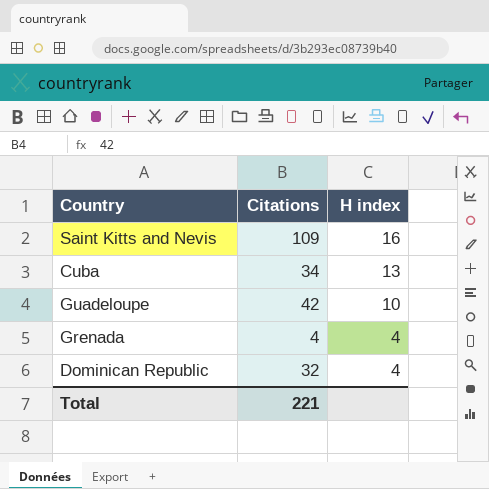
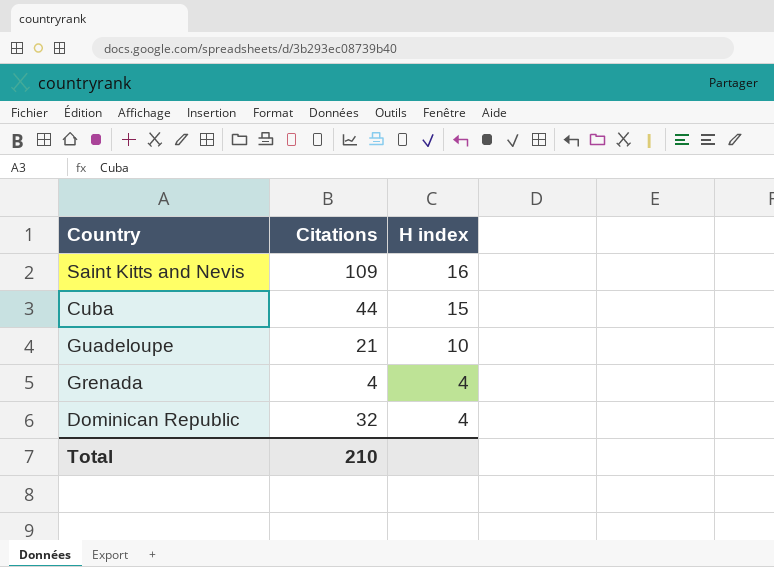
Cuba | Citations: 34 -> 44
Cuba | H index: 13 -> 15
Guadeloupe | Citations: 42 -> 21
Total | Citations: 221 -> 210

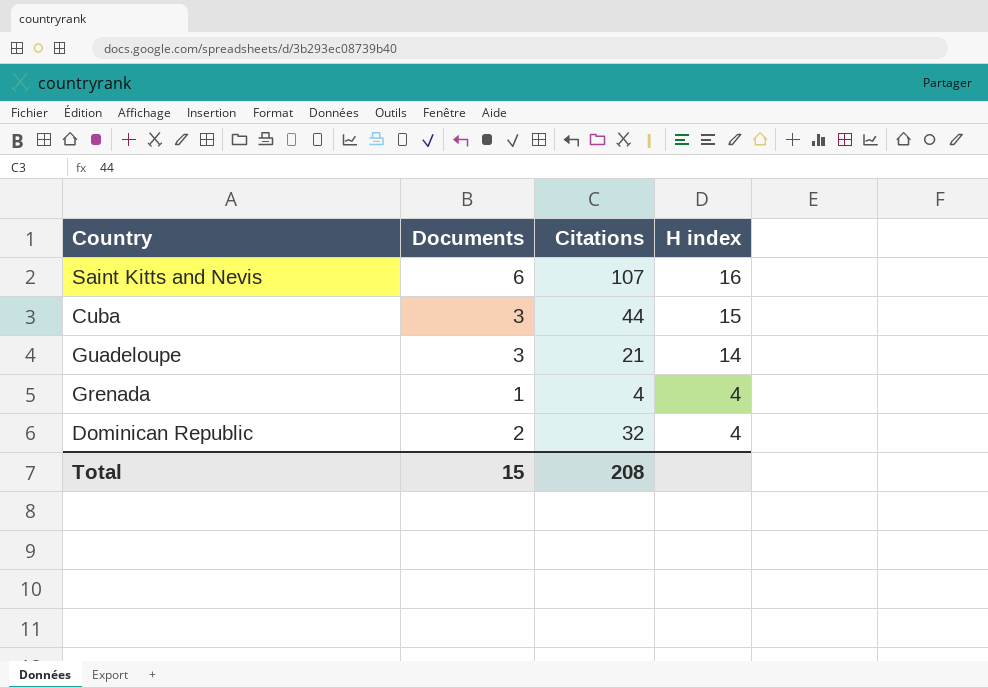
column Documents | position: none -> 2
Saint Kitts and Nevis | Citations: 109 -> 107
Guadeloupe | H index: 10 -> 14
Total | Citations: 210 -> 208

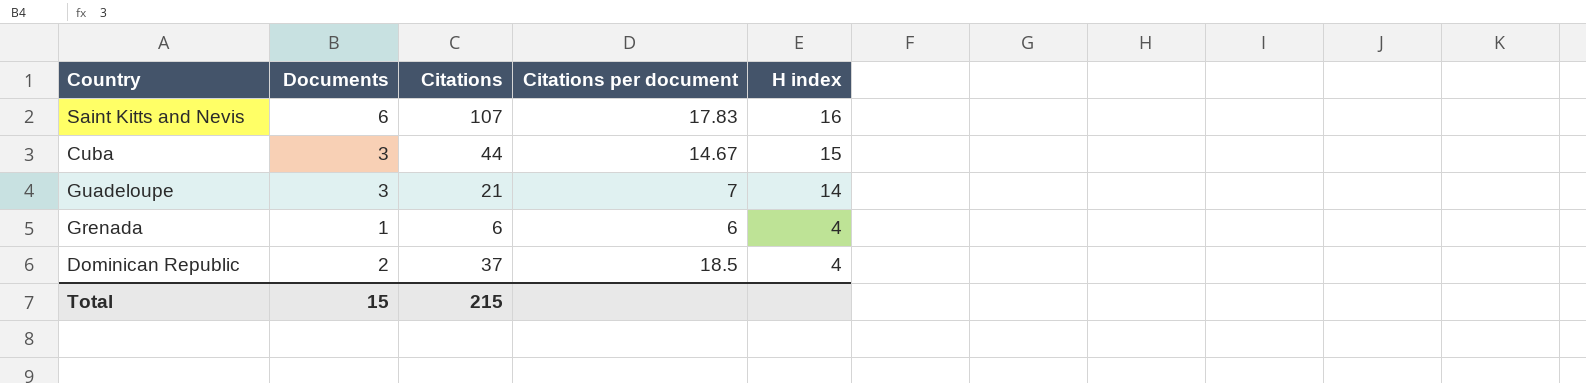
column Citations per document | formula: none -> [Citations] / [Documents]
Grenada | Citations: 4 -> 6
Dominican Republic | Citations: 32 -> 37
Total | Citations: 208 -> 215

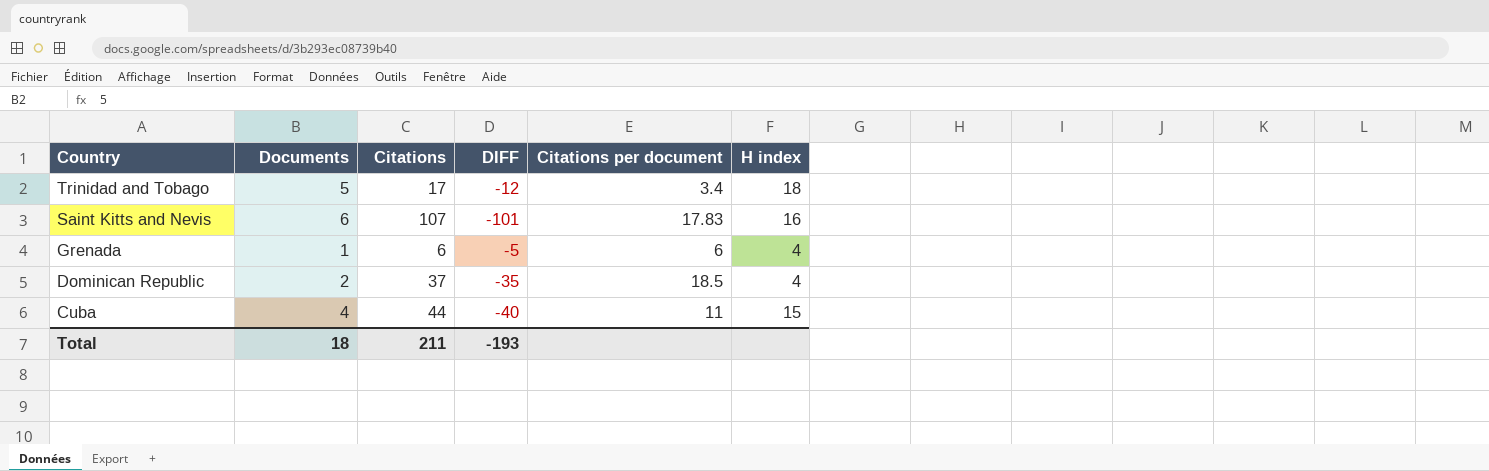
row order: H index descending -> Country descending
column DIFF | formula: none -> [Documents] - [Citations]
row Guadeloupe: 3 | 21 | 7 | 14 -> none
row Trinidad and Tobago: none -> 5 | 17 | -12 | 3.4 | 18
Cuba | Documents: 3 -> 4
Cuba | Citations per document: 14.67 -> 11
Total | Documents: 15 -> 18
Total | Citations: 215 -> 211

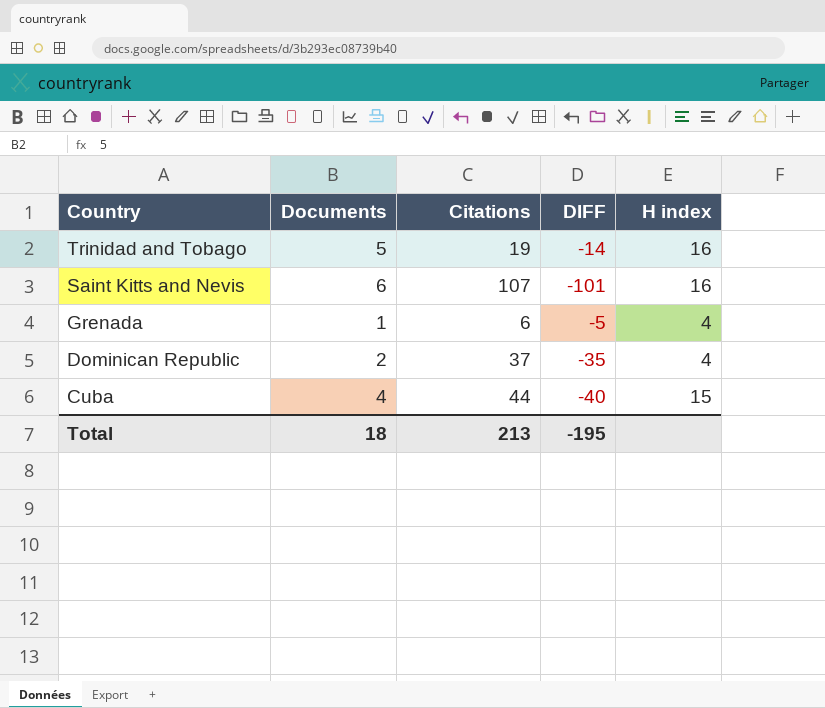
column Citations per document | formula: [Citations] / [Documents] -> none
Trinidad and Tobago | Citations: 17 -> 19
Trinidad and Tobago | DIFF: -12 -> -14
Trinidad and Tobago | H index: 18 -> 16
Total | Citations: 211 -> 213
Total | DIFF: -193 -> -195

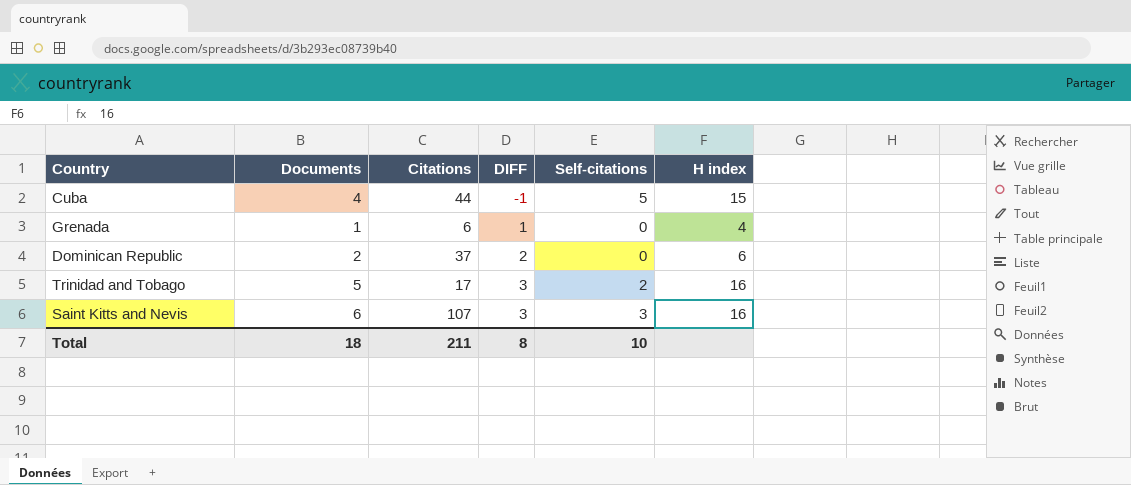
row order: Country descending -> DIFF ascending
column DIFF | formula: [Documents] - [Citations] -> [Documents] - [Self-citations]
column Self-citations | position: none -> 5
Dominican Republic | H index: 4 -> 6
Trinidad and Tobago | Citations: 19 -> 17
Total | Citations: 213 -> 211
Total | DIFF: -195 -> 8

